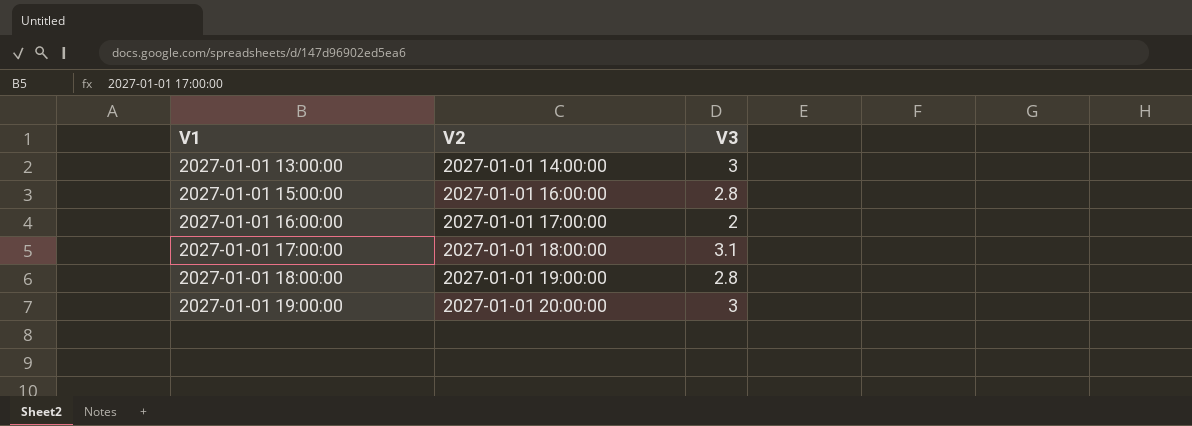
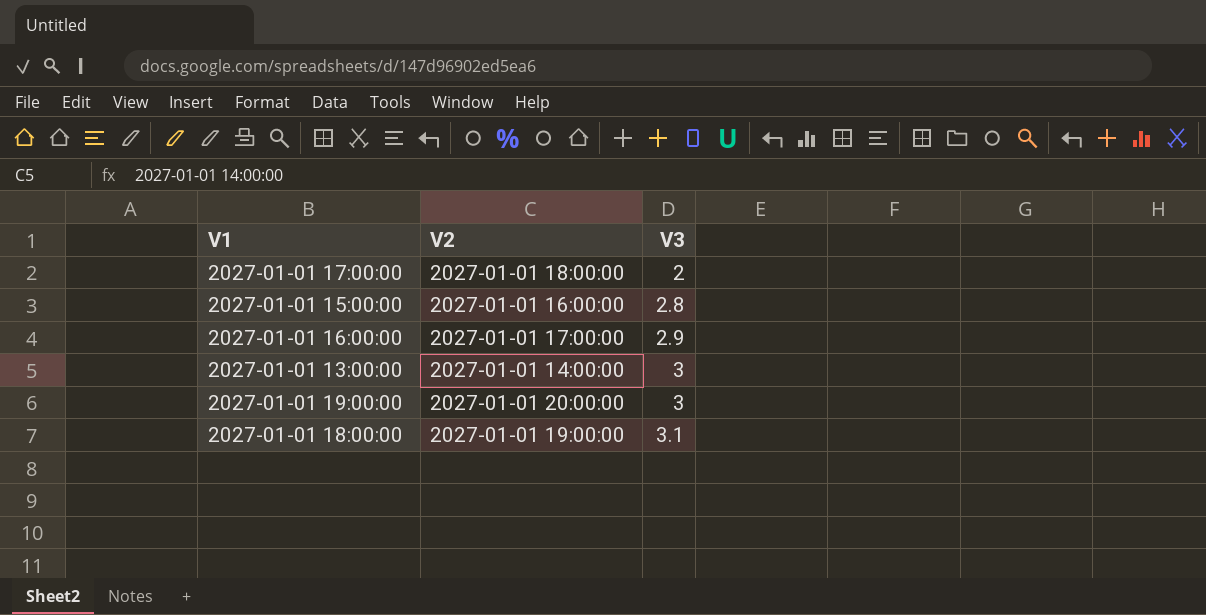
row order: V1 ascending -> V3 ascending
2027-01-01 17:00:00 | V3: 3.1 -> 2
2027-01-01 16:00:00 | V3: 2 -> 2.9
2027-01-01 18:00:00 | V3: 2.8 -> 3.1

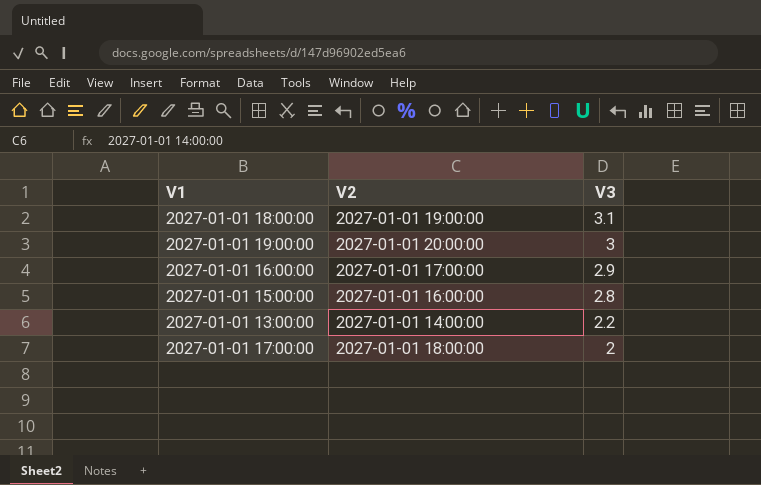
row order: V3 ascending -> V3 descending
2027-01-01 13:00:00 | V3: 3 -> 2.2

